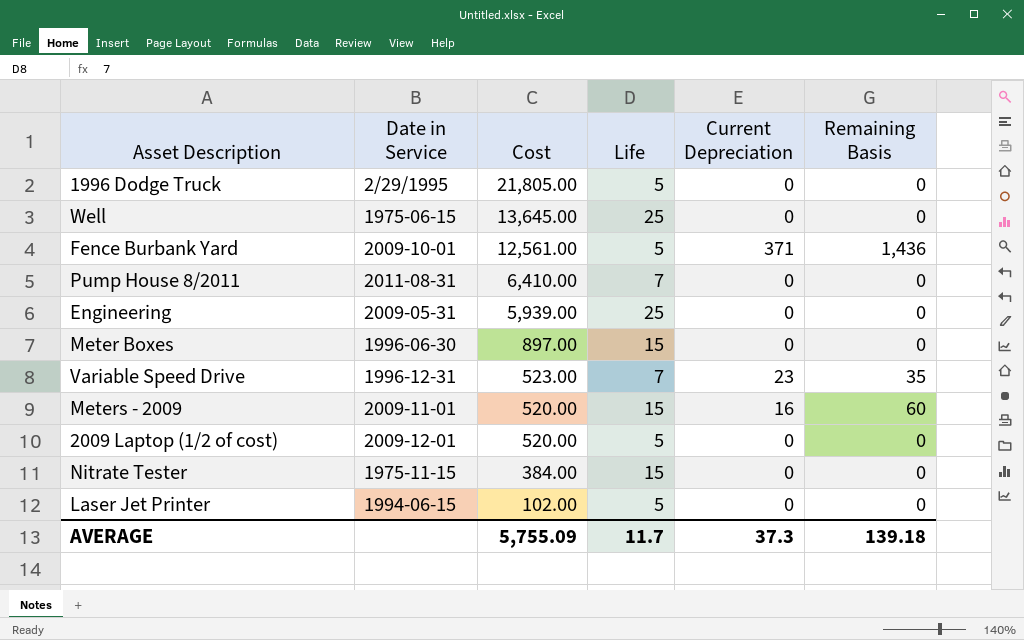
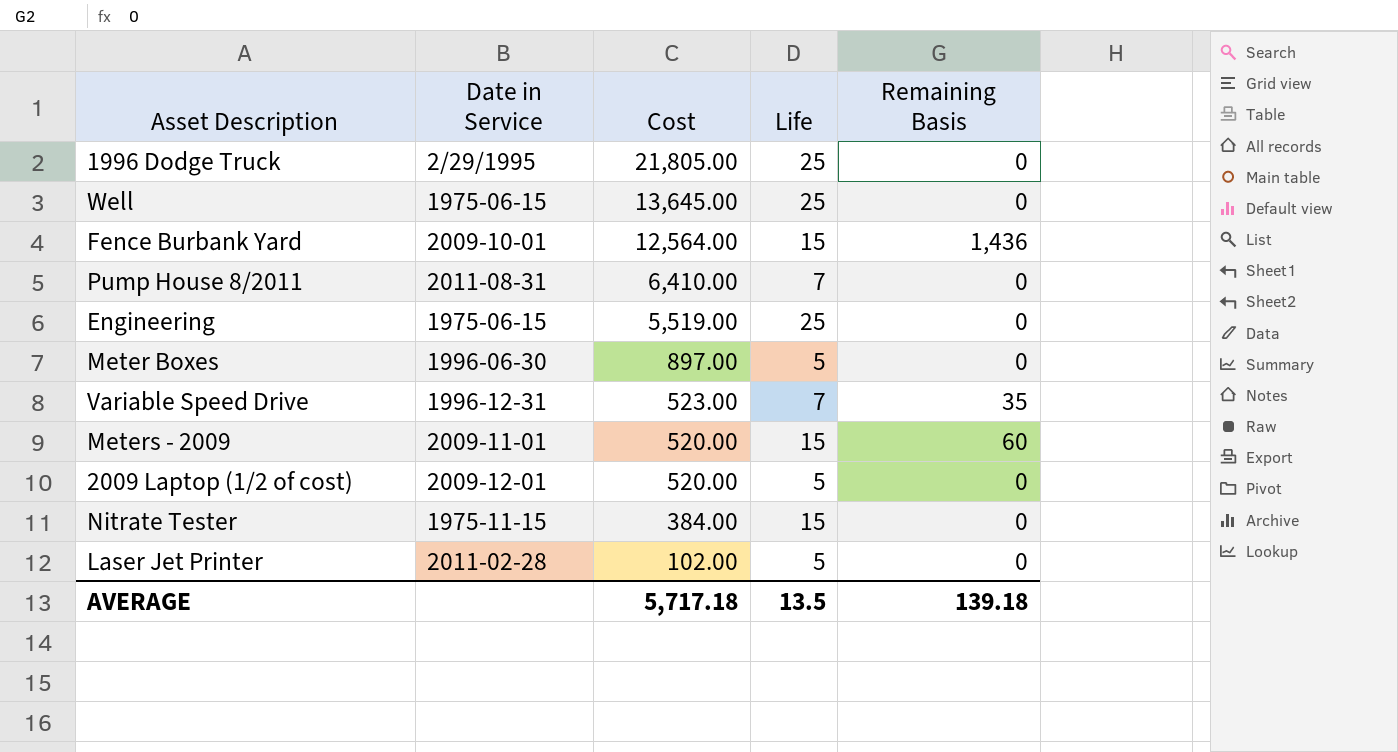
column Current Depreciation | position: 5 -> none
1996 Dodge Truck | Life: 5 -> 25
Fence Burbank Yard | Cost: 12,561.00 -> 12,564.00
Fence Burbank Yard | Life: 5 -> 15
Engineering | Date in Service: 2009-05-31 -> 1975-06-15
Engineering | Cost: 5,939.00 -> 5,519.00
Meter Boxes | Life: 15 -> 5
Laser Jet Printer | Date in Service: 1994-06-15 -> 2011-02-28
AVERAGE | Cost: 5,755.09 -> 5,717.18
AVERAGE | Life: 11.7 -> 13.5

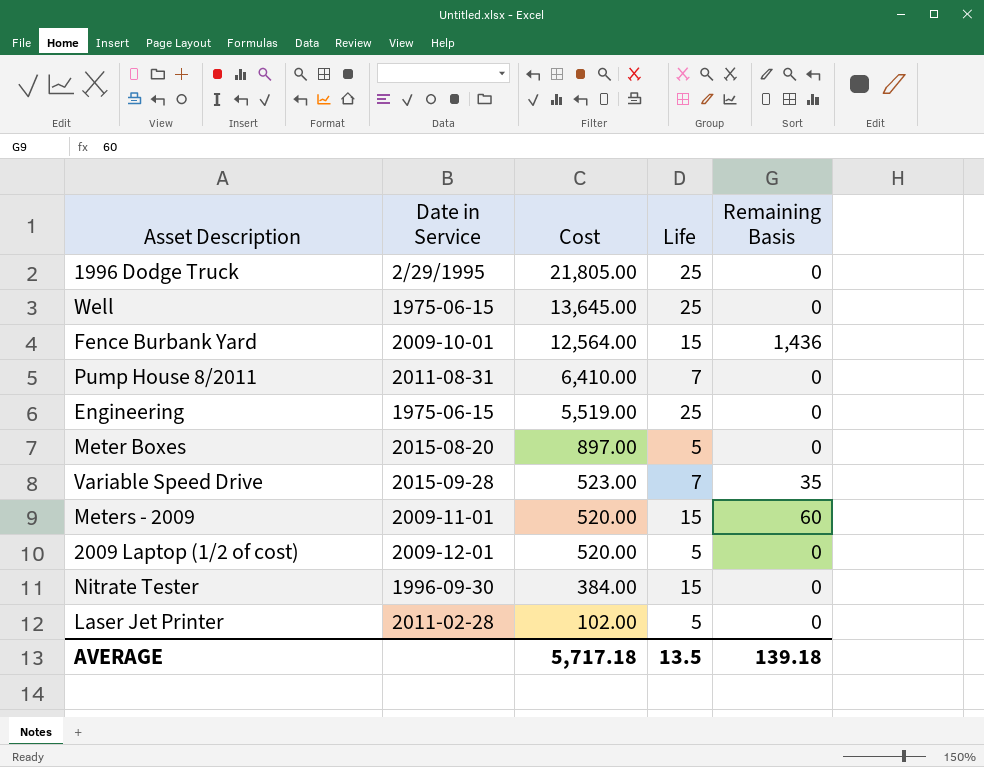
Meter Boxes | Date in Service: 1996-06-30 -> 2015-08-20
Variable Speed Drive | Date in Service: 1996-12-31 -> 2015-09-28
Nitrate Tester | Date in Service: 1975-11-15 -> 1996-09-30

